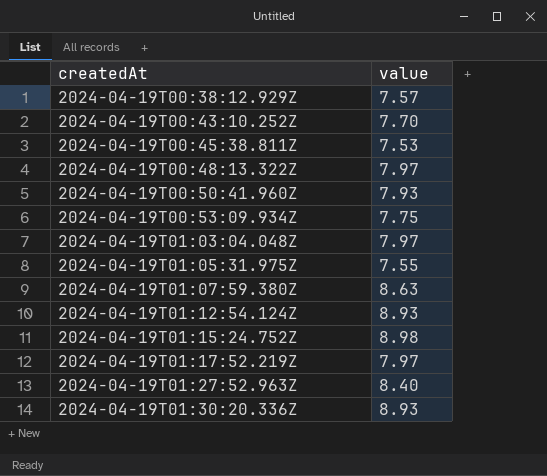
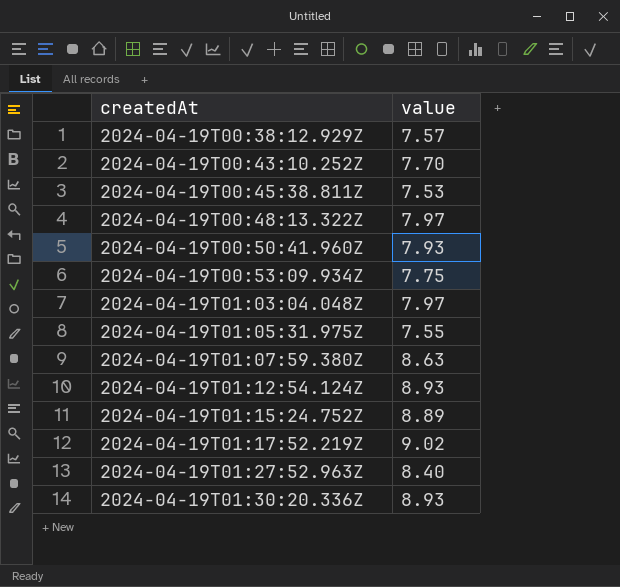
2024-04-19T01:15:24.752Z | value: 8.98 -> 8.89
2024-04-19T01:17:52.219Z | value: 7.97 -> 9.02

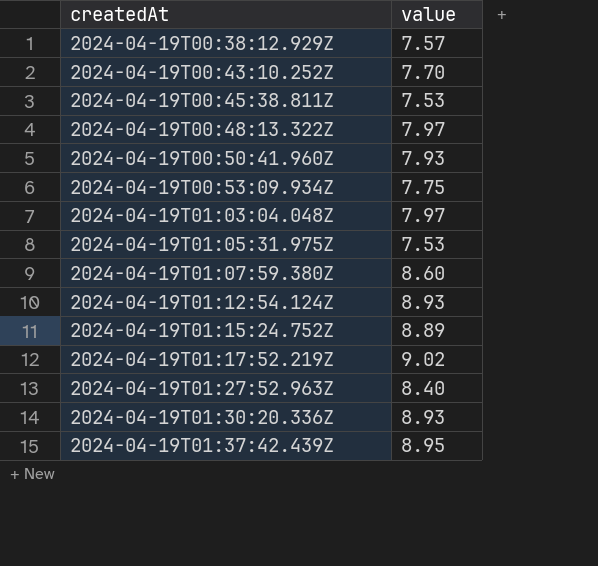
2024-04-19T01:05:31.975Z | value: 7.55 -> 7.53
2024-04-19T01:07:59.380Z | value: 8.63 -> 8.60
row 2024-04-19T01:37:42.439Z: none -> 8.95

